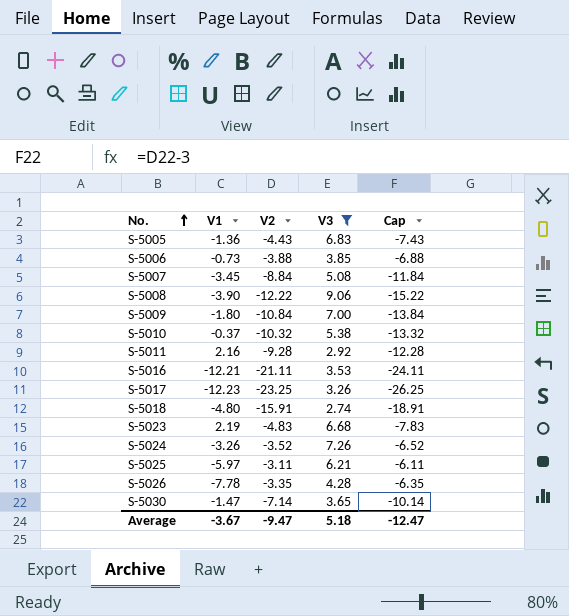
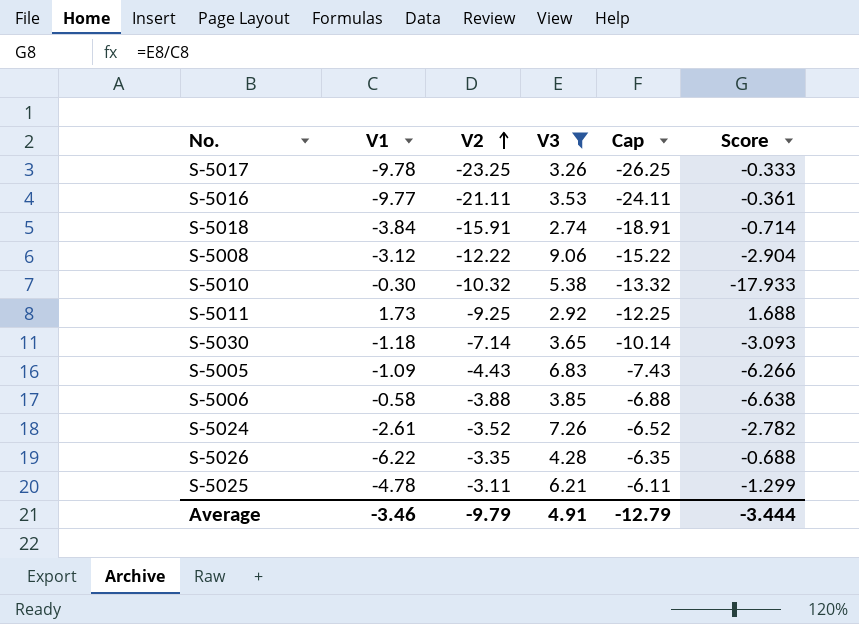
row order: No. ascending -> V2 ascending
column Score | formula: none -> [V3] / [V1]
row S-5007: -3.45 | -8.84 | 5.08 | -11.84 -> none
row S-5009: -1.80 | -10.84 | 7.00 | -13.84 -> none
row S-5023: 2.19 | -4.83 | 6.68 | -7.83 -> none
S-5017 | V1: -12.23 -> -9.78
S-5016 | V1: -12.21 -> -9.77
S-5018 | V1: -4.80 -> -3.84
S-5008 | V1: -3.90 -> -3.12
S-5010 | V1: -0.37 -> -0.30
S-5011 | V1: 2.16 -> 1.73
S-5011 | V2: -9.28 -> -9.25
S-5011 | Cap: -12.28 -> -12.25
S-5030 | V1: -1.47 -> -1.18
S-5005 | V1: -1.36 -> -1.09
S-5006 | V1: -0.73 -> -0.58
S-5024 | V1: -3.26 -> -2.61
S-5026 | V1: -7.78 -> -6.22
S-5025 | V1: -5.97 -> -4.78
Average | V1: -3.67 -> -3.46
Average | V2: -9.47 -> -9.79
Average | V3: 5.18 -> 4.91
Average | Cap: -12.47 -> -12.79

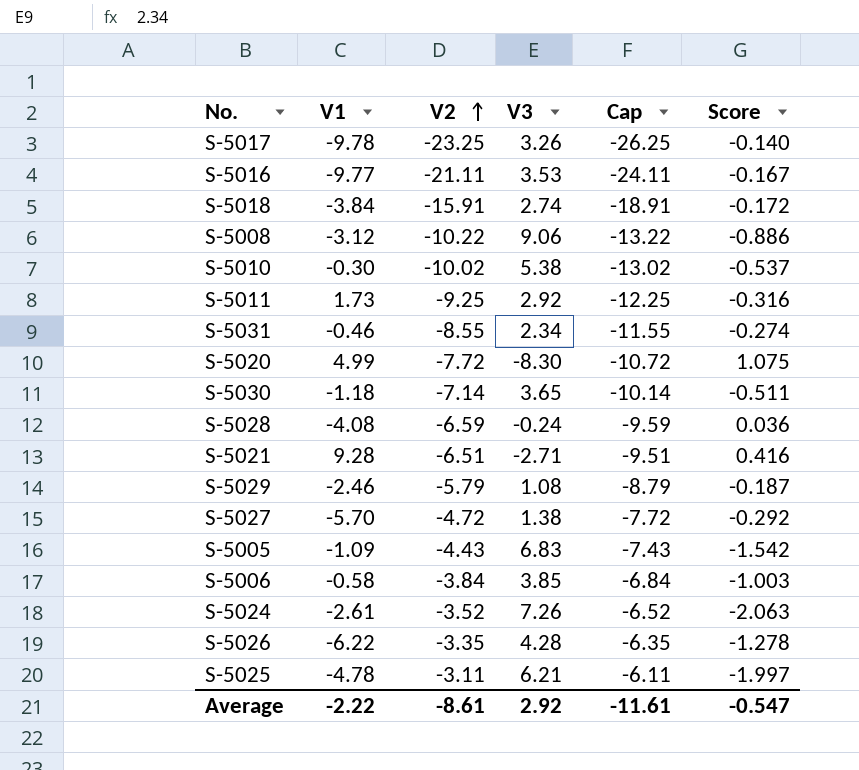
filter: V3 >= 2.74 -> none
column Score | formula: [V3] / [V1] -> [V3] / [V2]
S-5008 | V2: -12.22 -> -10.22
S-5008 | Cap: -15.22 -> -13.22
S-5010 | V2: -10.32 -> -10.02
S-5010 | Cap: -13.32 -> -13.02
S-5006 | V2: -3.88 -> -3.84
S-5006 | Cap: -6.88 -> -6.84
Average | V1: -3.46 -> -2.22
Average | V2: -9.79 -> -8.61
Average | V3: 4.91 -> 2.92
Average | Cap: -12.79 -> -11.61
Average | Score: -3.444 -> -0.547

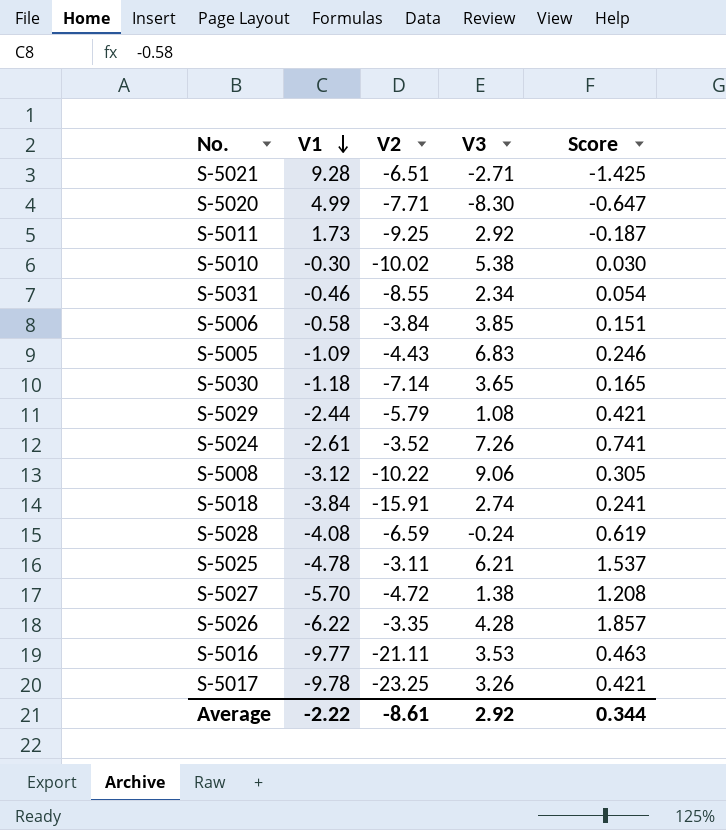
row order: V2 ascending -> V1 descending
column Cap | formula: [V2] - 3 -> none
column Score | formula: [V3] / [V2] -> [V1] / [V2]
S-5020 | V2: -7.72 -> -7.71
S-5029 | V1: -2.46 -> -2.44
Average | Score: -0.547 -> 0.344

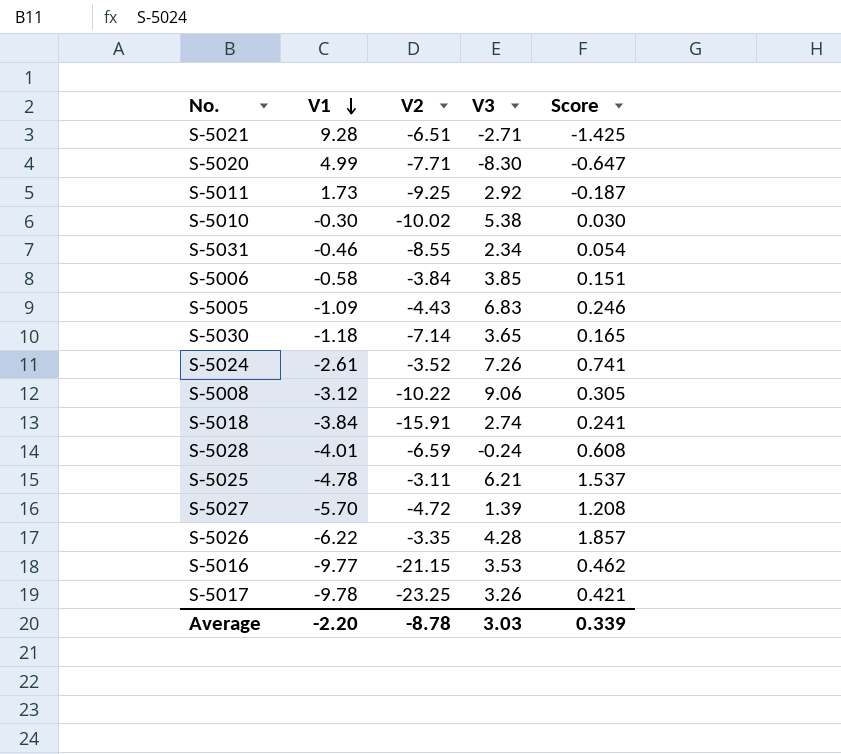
row S-5029: -2.44 | -5.79 | 1.08 | 0.421 -> none
S-5028 | V1: -4.08 -> -4.01
S-5028 | Score: 0.619 -> 0.608
S-5027 | V3: 1.38 -> 1.39
S-5016 | V2: -21.11 -> -21.15
S-5016 | Score: 0.463 -> 0.462
Average | V1: -2.22 -> -2.20
Average | V2: -8.61 -> -8.78
Average | V3: 2.92 -> 3.03
Average | Score: 0.344 -> 0.339

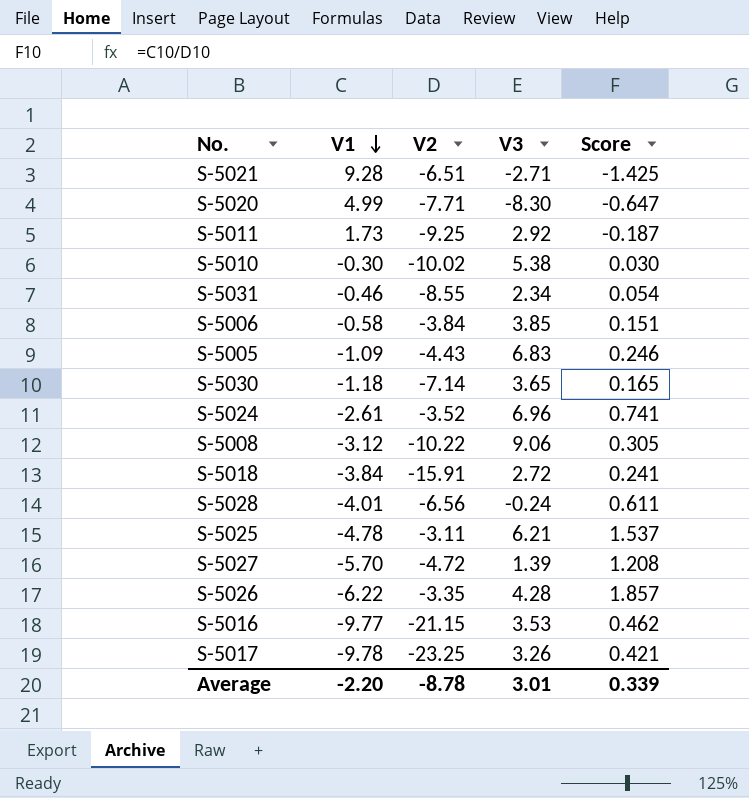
S-5024 | V3: 7.26 -> 6.96
S-5018 | V3: 2.74 -> 2.72
S-5028 | V2: -6.59 -> -6.56
S-5028 | Score: 0.608 -> 0.611
Average | V3: 3.03 -> 3.01

